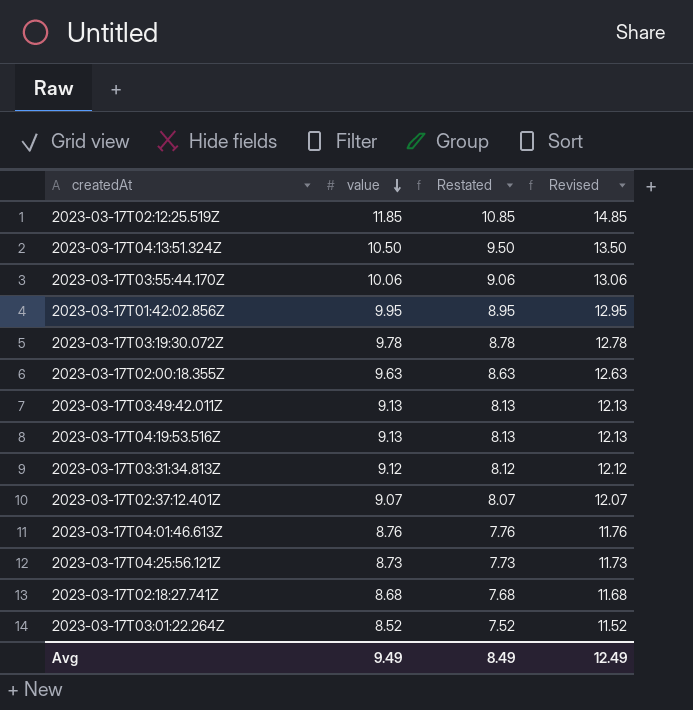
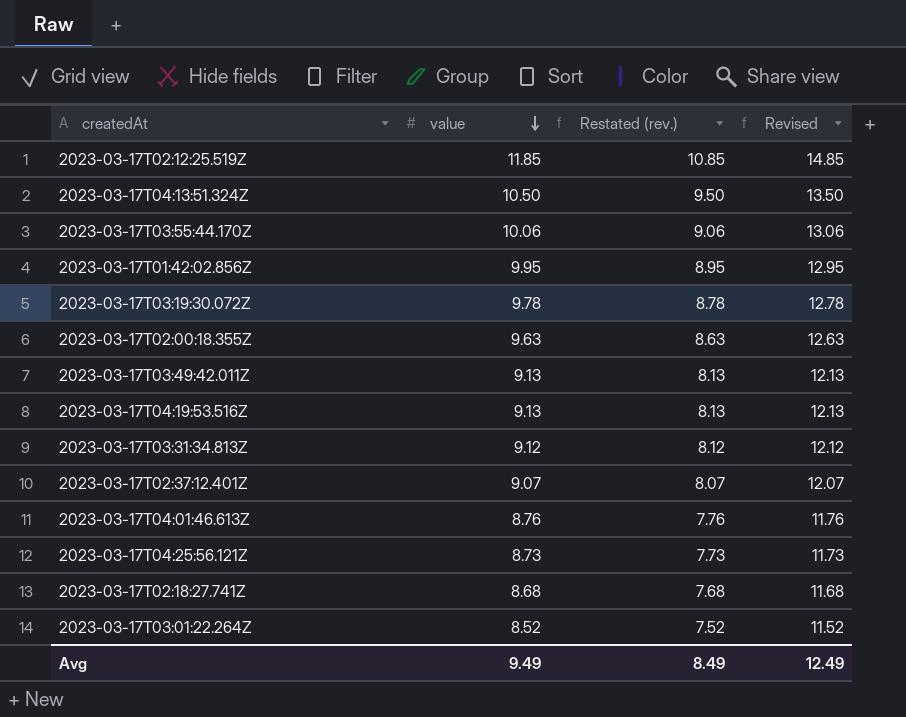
column name: Restated -> Restated (rev.)

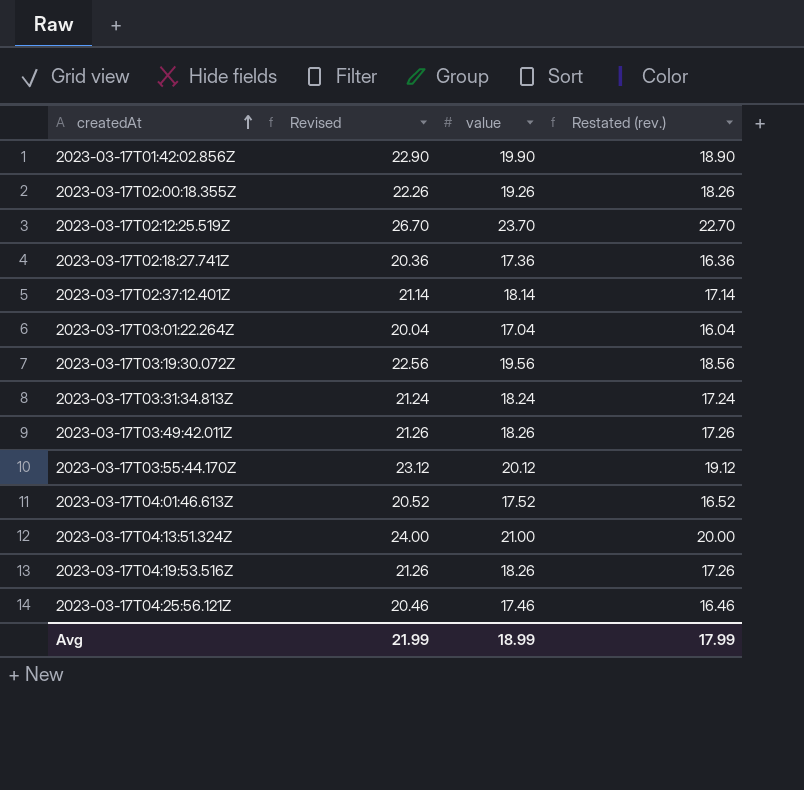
row order: value descending -> createdAt ascending
column Revised | position: 4 -> 2
2023-03-17T01:42:02.856Z | Revised: 12.95 -> 22.90
2023-03-17T01:42:02.856Z | value: 9.95 -> 19.90
2023-03-17T01:42:02.856Z | Restated (rev.): 8.95 -> 18.90
2023-03-17T02:00:18.355Z | Revised: 12.63 -> 22.26
2023-03-17T02:00:18.355Z | value: 9.63 -> 19.26
2023-03-17T02:00:18.355Z | Restated (rev.): 8.63 -> 18.26
2023-03-17T02:12:25.519Z | Revised: 14.85 -> 26.70
2023-03-17T02:12:25.519Z | value: 11.85 -> 23.70
2023-03-17T02:12:25.519Z | Restated (rev.): 10.85 -> 22.70
2023-03-17T02:18:27.741Z | Revised: 11.68 -> 20.36
2023-03-17T02:18:27.741Z | value: 8.68 -> 17.36
2023-03-17T02:18:27.741Z | Restated (rev.): 7.68 -> 16.36
2023-03-17T02:37:12.401Z | Revised: 12.07 -> 21.14
2023-03-17T02:37:12.401Z | value: 9.07 -> 18.14
2023-03-17T02:37:12.401Z | Restated (rev.): 8.07 -> 17.14
2023-03-17T03:01:22.264Z | Revised: 11.52 -> 20.04
2023-03-17T03:01:22.264Z | value: 8.52 -> 17.04
2023-03-17T03:01:22.264Z | Restated (rev.): 7.52 -> 16.04
2023-03-17T03:19:30.072Z | Revised: 12.78 -> 22.56
2023-03-17T03:19:30.072Z | value: 9.78 -> 19.56
2023-03-17T03:19:30.072Z | Restated (rev.): 8.78 -> 18.56
2023-03-17T03:31:34.813Z | Revised: 12.12 -> 21.24
2023-03-17T03:31:34.813Z | value: 9.12 -> 18.24
2023-03-17T03:31:34.813Z | Restated (rev.): 8.12 -> 17.24
2023-03-17T03:49:42.011Z | Revised: 12.13 -> 21.26
2023-03-17T03:49:42.011Z | value: 9.13 -> 18.26
2023-03-17T03:49:42.011Z | Restated (rev.): 8.13 -> 17.26
2023-03-17T03:55:44.170Z | Revised: 13.06 -> 23.12
2023-03-17T03:55:44.170Z | value: 10.06 -> 20.12
2023-03-17T03:55:44.170Z | Restated (rev.): 9.06 -> 19.12
2023-03-17T04:01:46.613Z | Revised: 11.76 -> 20.52
2023-03-17T04:01:46.613Z | value: 8.76 -> 17.52
2023-03-17T04:01:46.613Z | Restated (rev.): 7.76 -> 16.52
2023-03-17T04:13:51.324Z | Revised: 13.50 -> 24.00
2023-03-17T04:13:51.324Z | value: 10.50 -> 21.00
2023-03-17T04:13:51.324Z | Restated (rev.): 9.50 -> 20.00
2023-03-17T04:19:53.516Z | Revised: 12.13 -> 21.26
2023-03-17T04:19:53.516Z | value: 9.13 -> 18.26
2023-03-17T04:19:53.516Z | Restated (rev.): 8.13 -> 17.26
2023-03-17T04:25:56.121Z | Revised: 11.73 -> 20.46
2023-03-17T04:25:56.121Z | value: 8.73 -> 17.46
2023-03-17T04:25:56.121Z | Restated (rev.): 7.73 -> 16.46
Avg | Revised: 12.49 -> 21.99
Avg | value: 9.49 -> 18.99
Avg | Restated (rev.): 8.49 -> 17.99

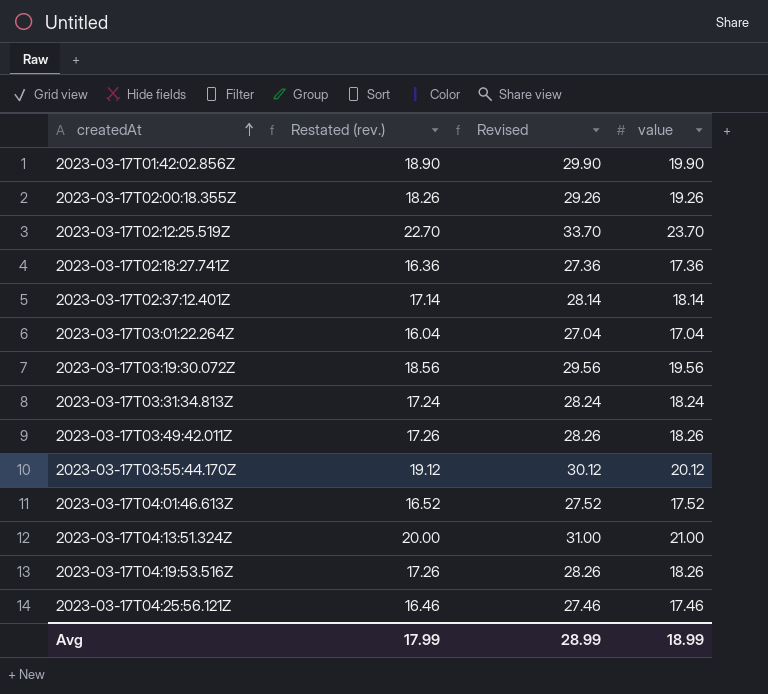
column Restated (rev.) | position: 4 -> 2
column Revised | formula: [value] + 3 -> [value] + 10
Avg | Revised: 21.99 -> 28.99

